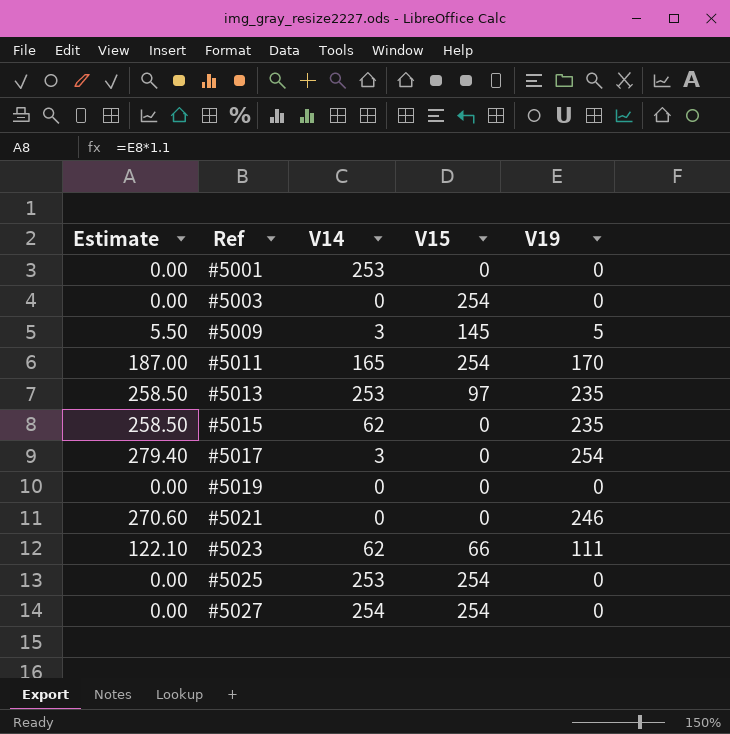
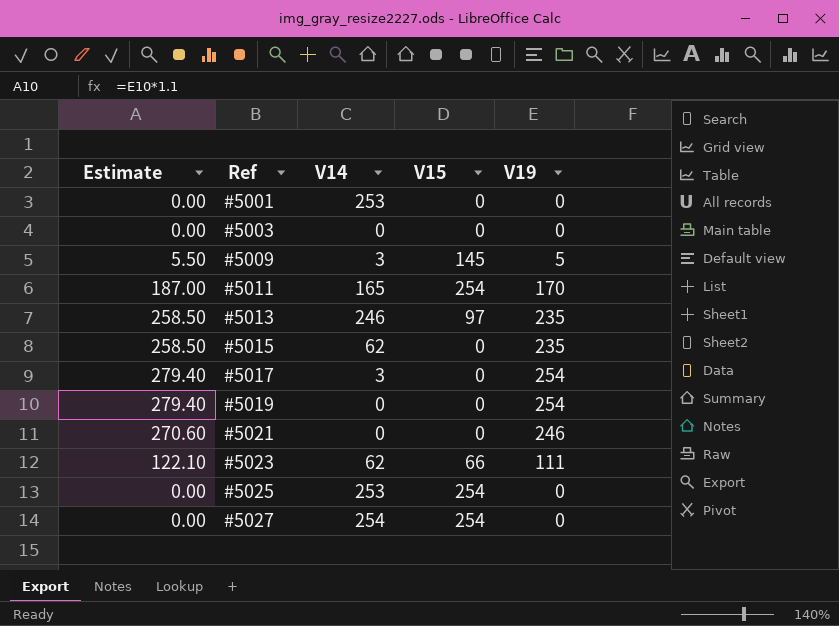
#5003 | V15: 254 -> 0
#5013 | V14: 253 -> 246
#5019 | Estimate: 0.00 -> 279.40
#5019 | V19: 0 -> 254

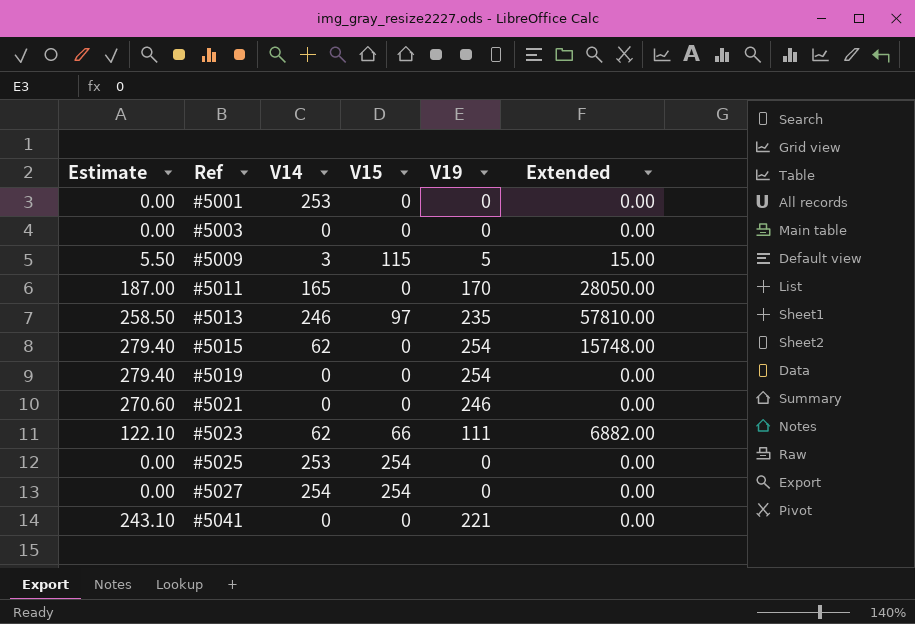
column Extended | formula: none -> [V14] * [V19]
row #5017: 279.40 | 3 | 0 | 254 -> none
#5009 | V15: 145 -> 115
#5011 | V15: 254 -> 0
#5015 | Estimate: 258.50 -> 279.40
#5015 | V19: 235 -> 254
row #5041: none -> 243.10 | 0 | 0 | 221 | 0.00

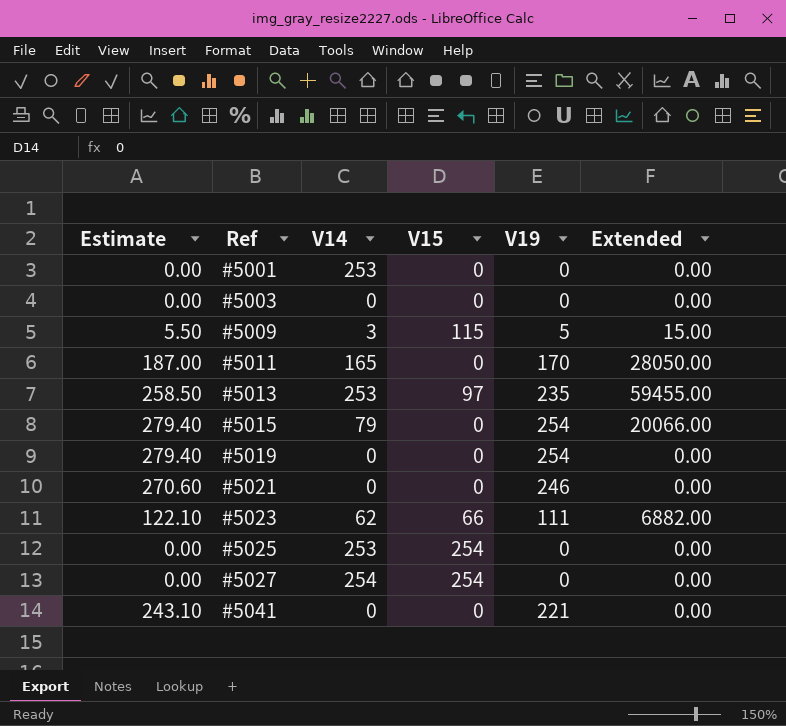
#5013 | V14: 246 -> 253
#5013 | Extended: 57810.00 -> 59455.00
#5015 | V14: 62 -> 79
#5015 | Extended: 15748.00 -> 20066.00

